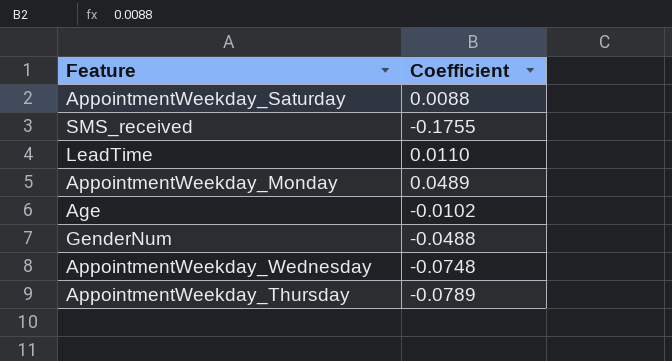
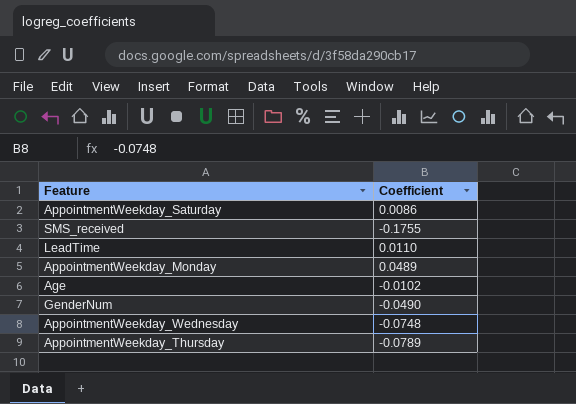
AppointmentWeekday_Saturday | Coefficient: 0.0088 -> 0.0086
GenderNum | Coefficient: -0.0488 -> -0.0490

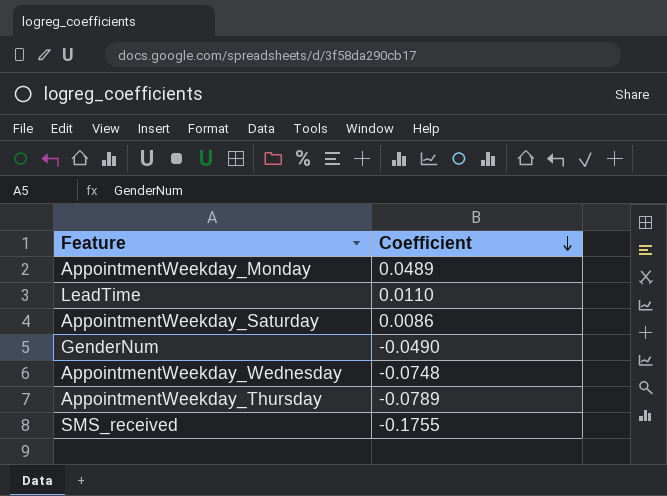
row order: none -> Coefficient descending
row Age: -0.0102 -> none

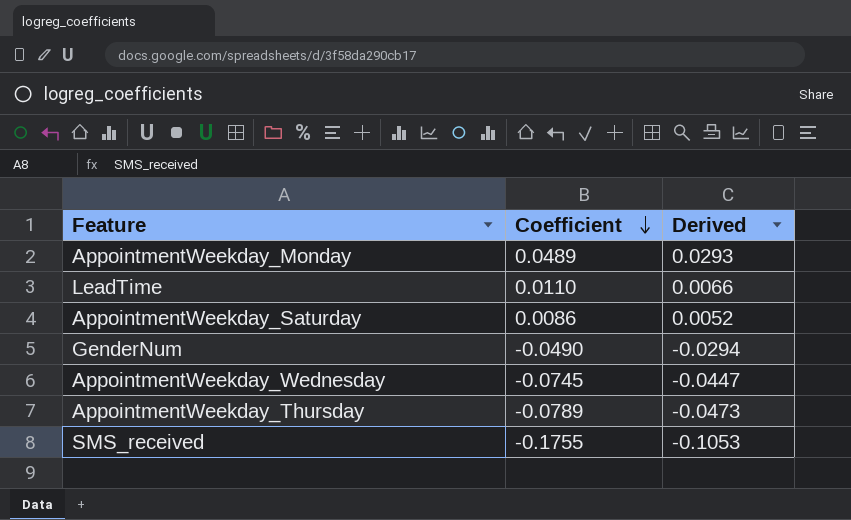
column Derived | formula: none -> [Coefficient] * 0.6
AppointmentWeekday_Wednesday | Coefficient: -0.0748 -> -0.0745

